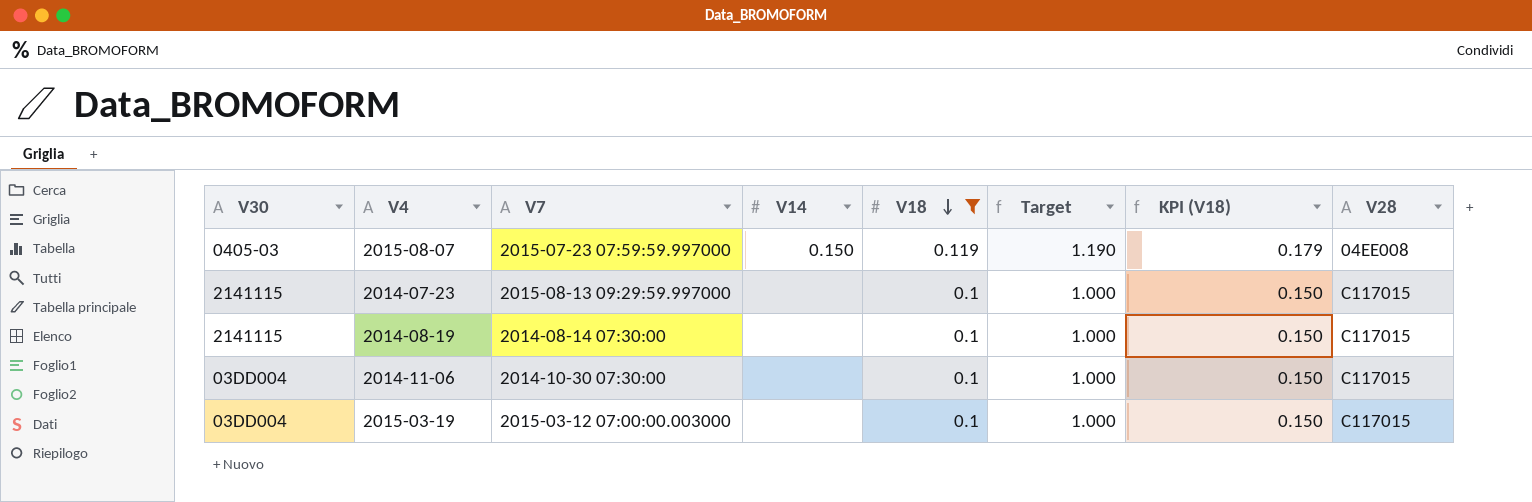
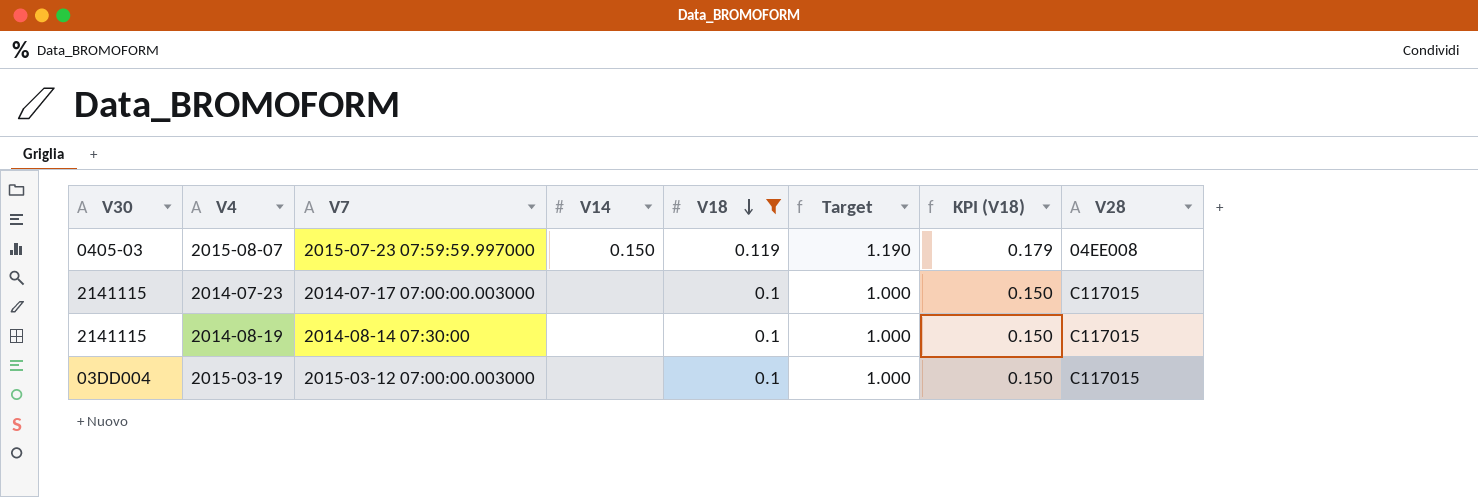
row 2014-11-06: 03DD004 | 2014-10-30 07:30:00 | none | 0.1 | 1.000 | 0.150 | C117015 -> none
2014-07-23 | V7: 2015-08-13 09:29:59.997000 -> 2014-07-17 07:00:00.003000

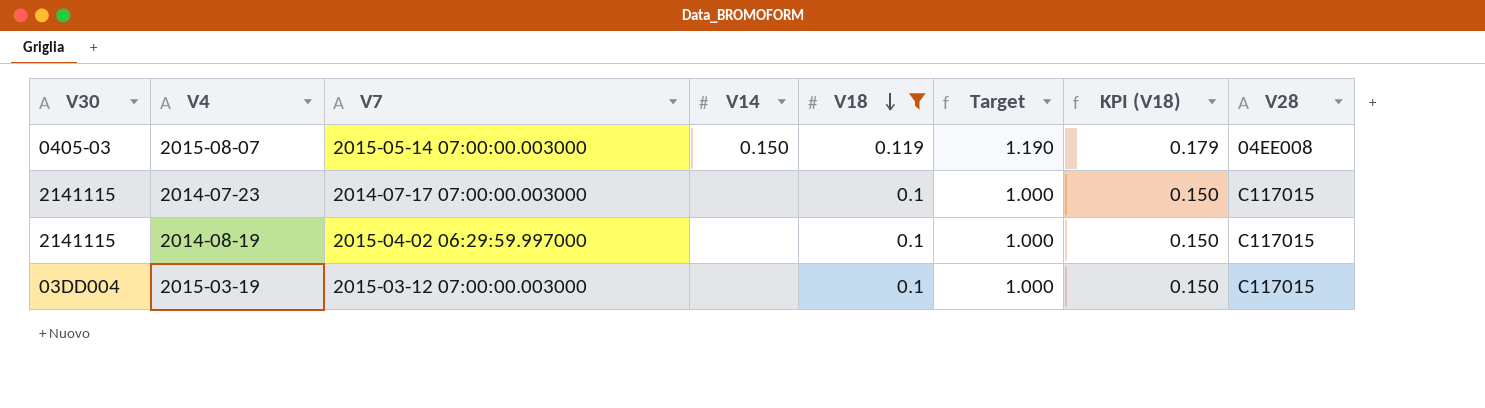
2015-08-07 | V7: 2015-07-23 07:59:59.997000 -> 2015-05-14 07:00:00.003000
2014-08-19 | V7: 2014-08-14 07:30:00 -> 2015-04-02 06:29:59.997000

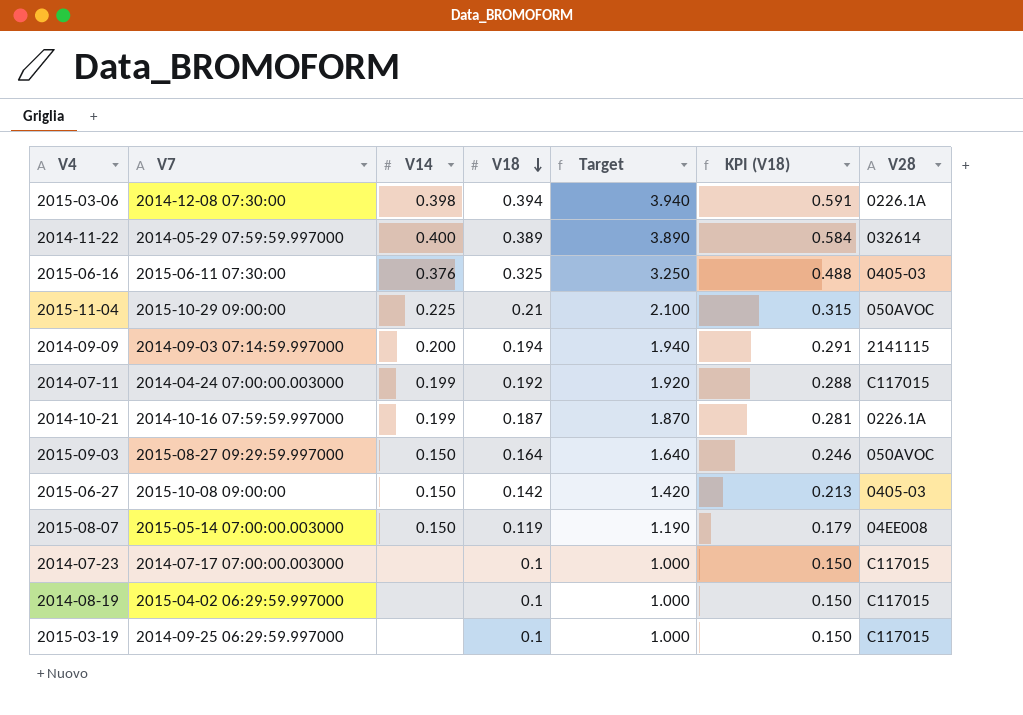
filter: V18 <= 0.119 -> none
column V30 | position: 1 -> none
2015-03-19 | V7: 2015-03-12 07:00:00.003000 -> 2014-09-25 06:29:59.997000

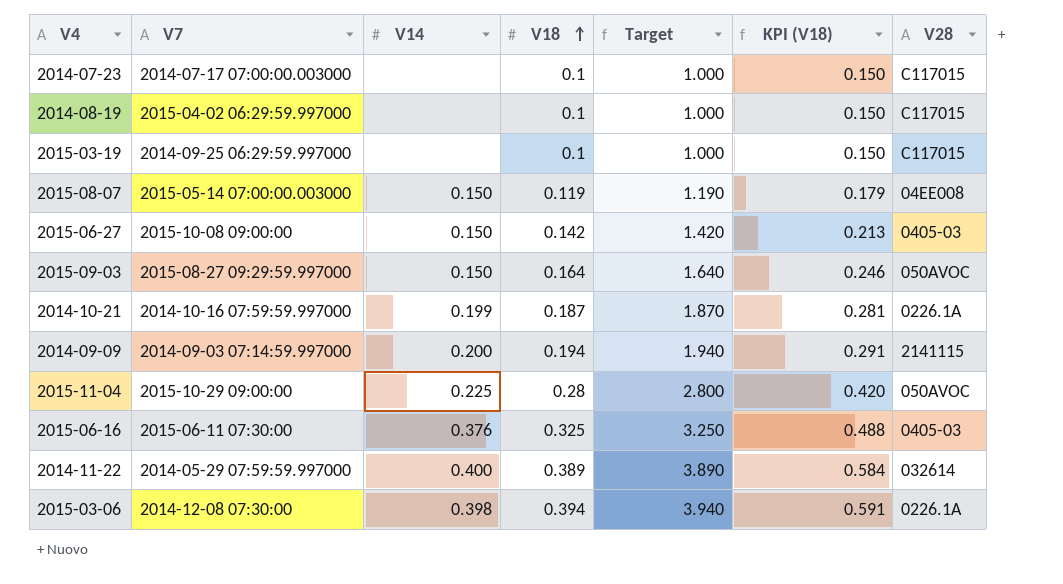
row order: V18 descending -> V18 ascending
row 2014-07-11: 2014-04-24 07:00:00.003000 | 0.199 | 0.192 | 1.920 | 0.288 | C117015 -> none
2015-11-04 | V18: 0.21 -> 0.28
2015-11-04 | Target: 2.100 -> 2.800
2015-11-04 | KPI (V18): 0.315 -> 0.420

